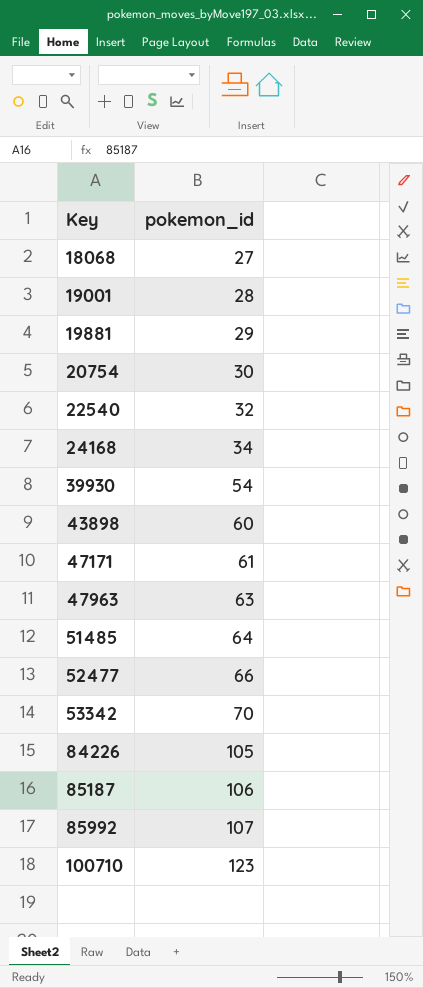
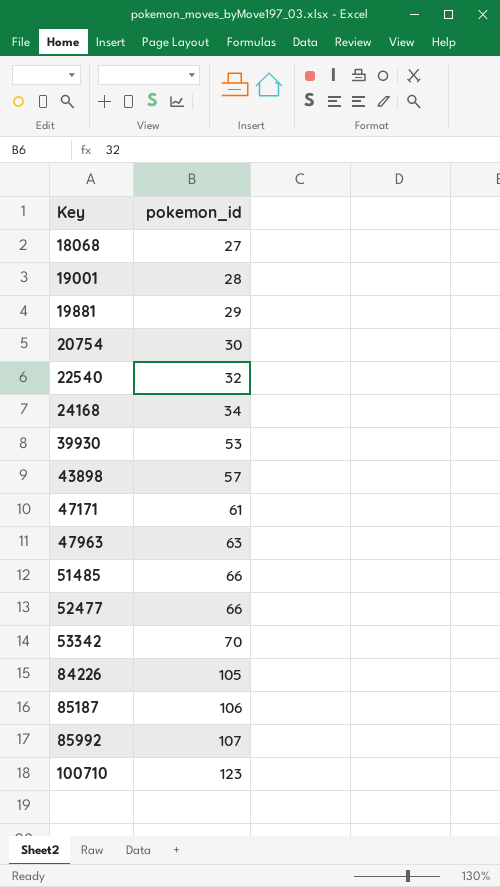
39930 | pokemon_id: 54 -> 53
43898 | pokemon_id: 60 -> 57
51485 | pokemon_id: 64 -> 66

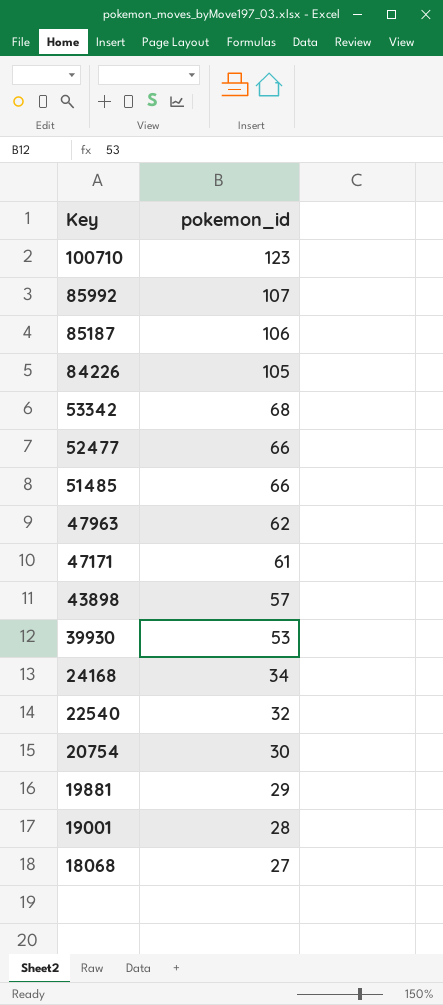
row order: Key ascending -> Key descending
53342 | pokemon_id: 70 -> 68
47963 | pokemon_id: 63 -> 62

